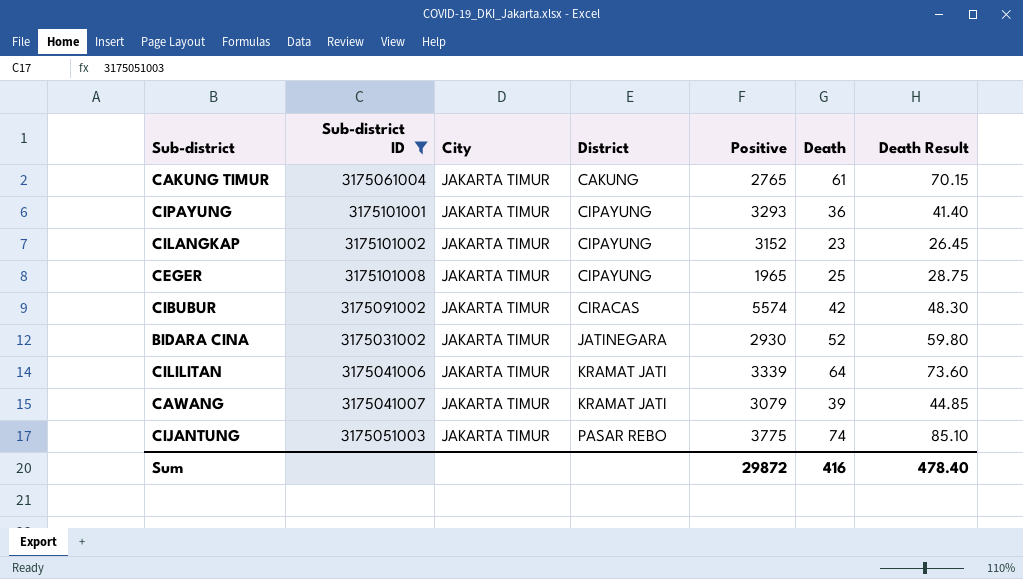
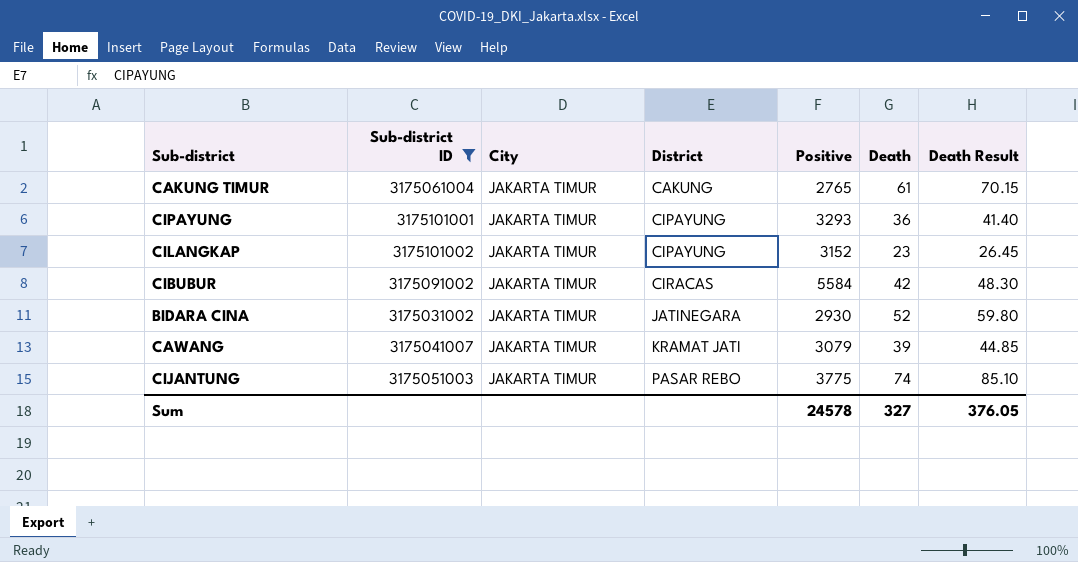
row CEGER: 3175101008 | JAKARTA TIMUR | CIPAYUNG | 1965 | 25 | 28.75 -> none
row CILILITAN: 3175041006 | JAKARTA TIMUR | KRAMAT JATI | 3339 | 64 | 73.60 -> none
CIBUBUR | Positive: 5574 -> 5584
Sum | Positive: 29872 -> 24578
Sum | Death: 416 -> 327
Sum | Death Result: 478.40 -> 376.05

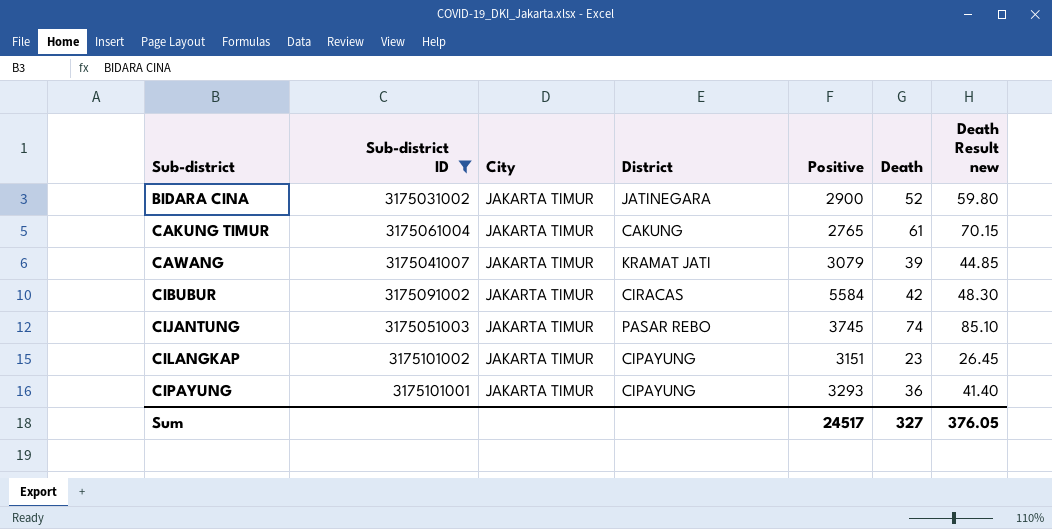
row order: District ascending -> Sub-district ascending
column name: Death Result -> Death Result new
BIDARA CINA | Positive: 2930 -> 2900
CIJANTUNG | Positive: 3775 -> 3745
CILANGKAP | Positive: 3152 -> 3151
Sum | Positive: 24578 -> 24517

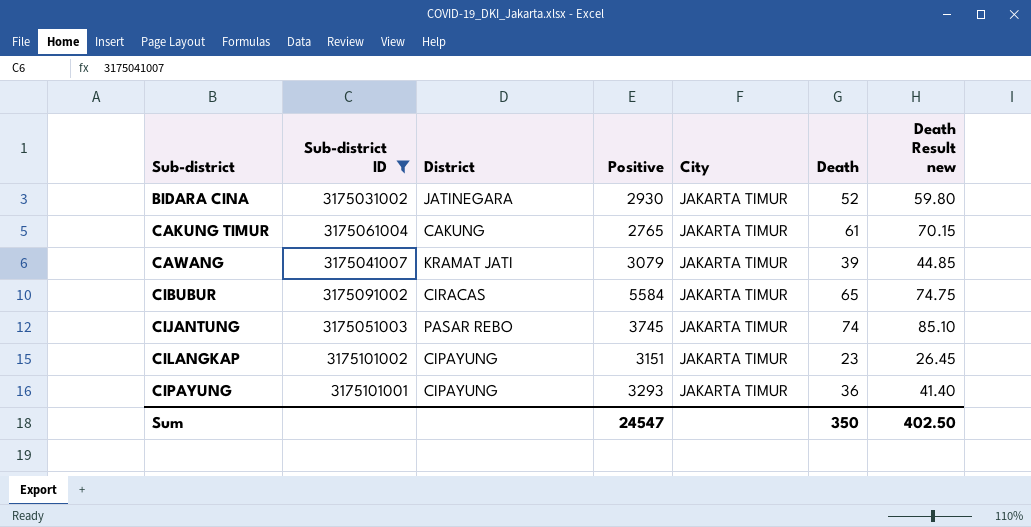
column City | position: 3 -> 5
BIDARA CINA | Positive: 2900 -> 2930
CIBUBUR | Death: 42 -> 65
CIBUBUR | Death Result new: 48.30 -> 74.75
Sum | Positive: 24517 -> 24547
Sum | Death: 327 -> 350
Sum | Death Result new: 376.05 -> 402.50

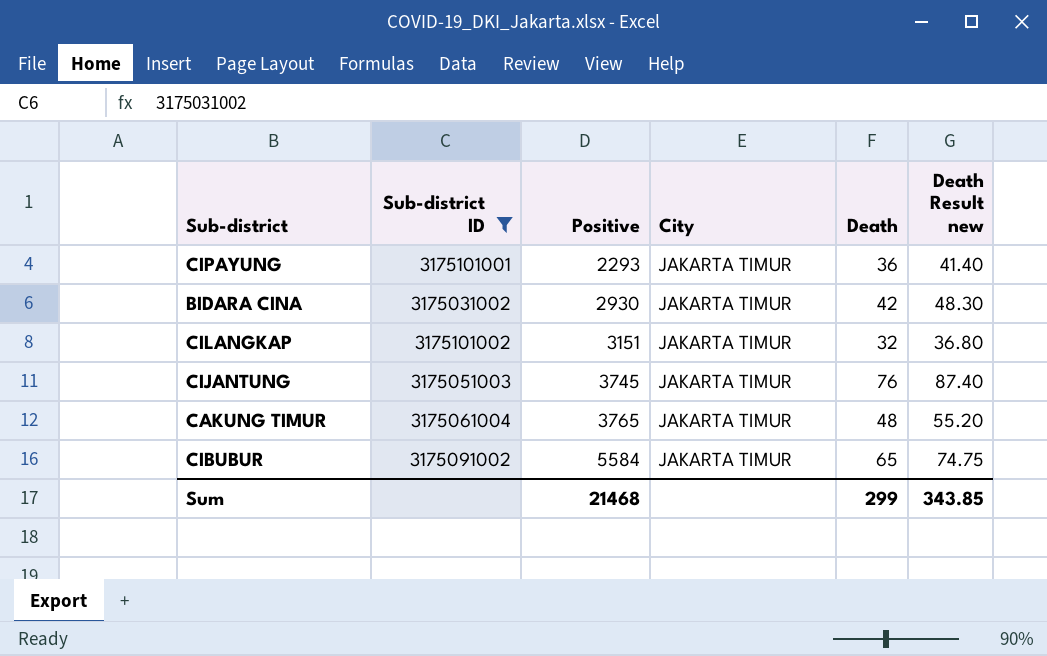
row order: Sub-district ascending -> Positive ascending
column District | position: 3 -> none
row CAWANG: 3175041007 | KRAMAT JATI | 3079 | JAKARTA TIMUR | 39 | 44.85 -> none
CIPAYUNG | Positive: 3293 -> 2293
BIDARA CINA | Death: 52 -> 42
BIDARA CINA | Death Result new: 59.80 -> 48.30
CILANGKAP | Death: 23 -> 32
CILANGKAP | Death Result new: 26.45 -> 36.80
CIJANTUNG | Death: 74 -> 76
CIJANTUNG | Death Result new: 85.10 -> 87.40
CAKUNG TIMUR | Positive: 2765 -> 3765
CAKUNG TIMUR | Death: 61 -> 48
CAKUNG TIMUR | Death Result new: 70.15 -> 55.20
Sum | Positive: 24547 -> 21468
Sum | Death: 350 -> 299
Sum | Death Result new: 402.50 -> 343.85

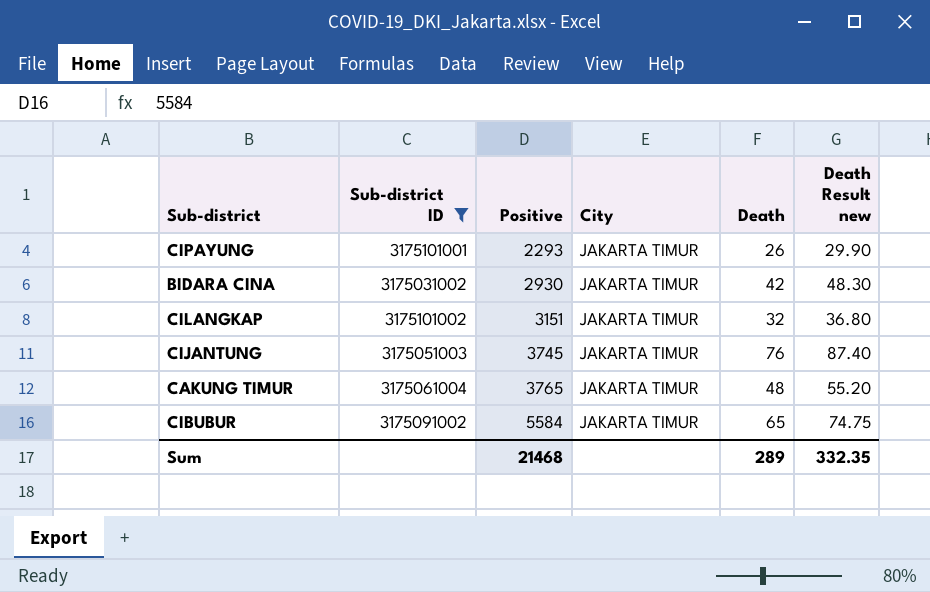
CIPAYUNG | Death: 36 -> 26
CIPAYUNG | Death Result new: 41.40 -> 29.90
Sum | Death: 299 -> 289
Sum | Death Result new: 343.85 -> 332.35

